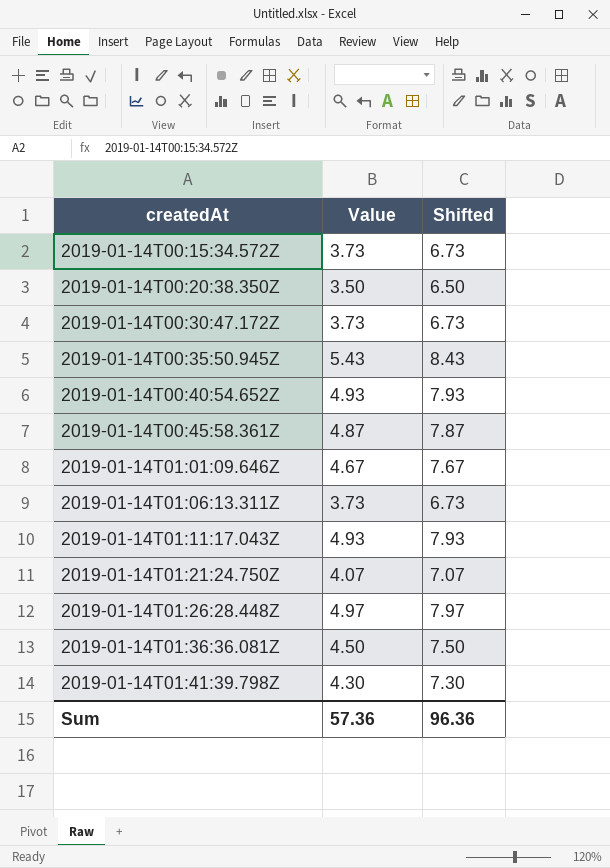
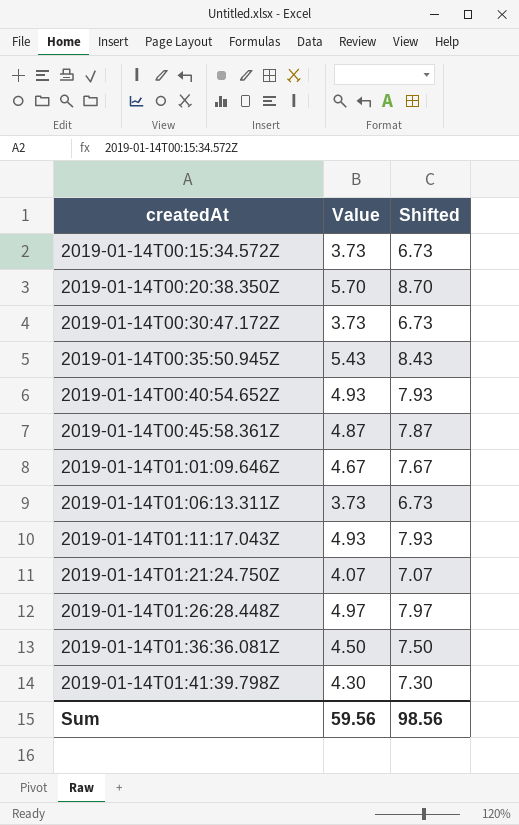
2019-01-14T00:20:38.350Z | Value: 3.50 -> 5.70
2019-01-14T00:20:38.350Z | Shifted: 6.50 -> 8.70
Sum | Value: 57.36 -> 59.56
Sum | Shifted: 96.36 -> 98.56

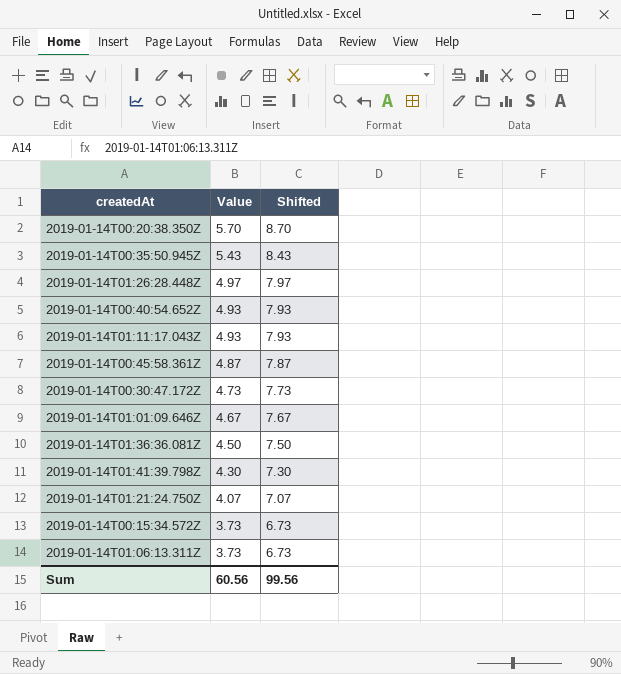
row order: createdAt ascending -> Value descending
2019-01-14T00:30:47.172Z | Value: 3.73 -> 4.73
2019-01-14T00:30:47.172Z | Shifted: 6.73 -> 7.73
Sum | Value: 59.56 -> 60.56
Sum | Shifted: 98.56 -> 99.56

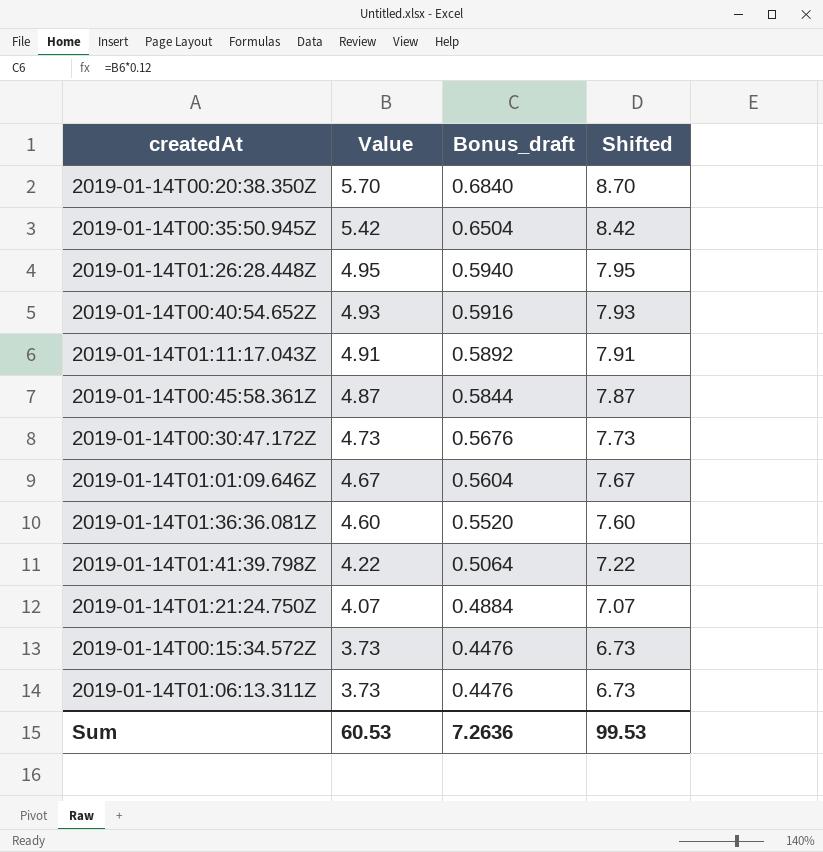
column Bonus_draft | formula: none -> [Value] * 0.12
2019-01-14T00:35:50.945Z | Value: 5.43 -> 5.42
2019-01-14T00:35:50.945Z | Shifted: 8.43 -> 8.42
2019-01-14T01:26:28.448Z | Value: 4.97 -> 4.95
2019-01-14T01:26:28.448Z | Shifted: 7.97 -> 7.95
2019-01-14T01:11:17.043Z | Value: 4.93 -> 4.91
2019-01-14T01:11:17.043Z | Shifted: 7.93 -> 7.91
2019-01-14T01:36:36.081Z | Value: 4.50 -> 4.60
2019-01-14T01:36:36.081Z | Shifted: 7.50 -> 7.60
2019-01-14T01:41:39.798Z | Value: 4.30 -> 4.22
2019-01-14T01:41:39.798Z | Shifted: 7.30 -> 7.22
Sum | Value: 60.56 -> 60.53
Sum | Shifted: 99.56 -> 99.53

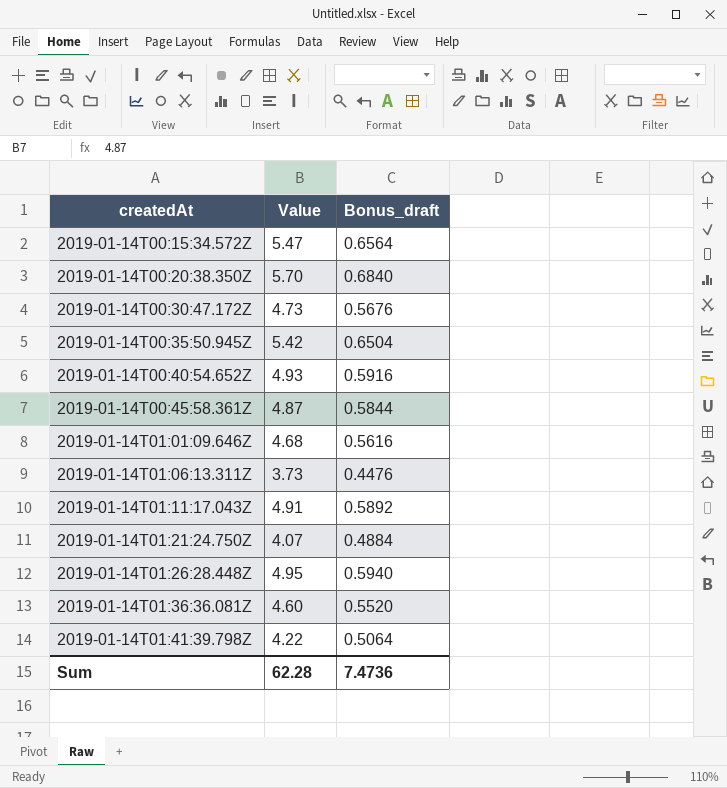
row order: Value descending -> createdAt ascending
column Shifted | formula: [Value] + 3 -> none
2019-01-14T00:15:34.572Z | Value: 3.73 -> 5.47
2019-01-14T00:15:34.572Z | Bonus_draft: 0.4476 -> 0.6564
2019-01-14T01:01:09.646Z | Value: 4.67 -> 4.68
2019-01-14T01:01:09.646Z | Bonus_draft: 0.5604 -> 0.5616
Sum | Value: 60.53 -> 62.28
Sum | Bonus_draft: 7.2636 -> 7.4736

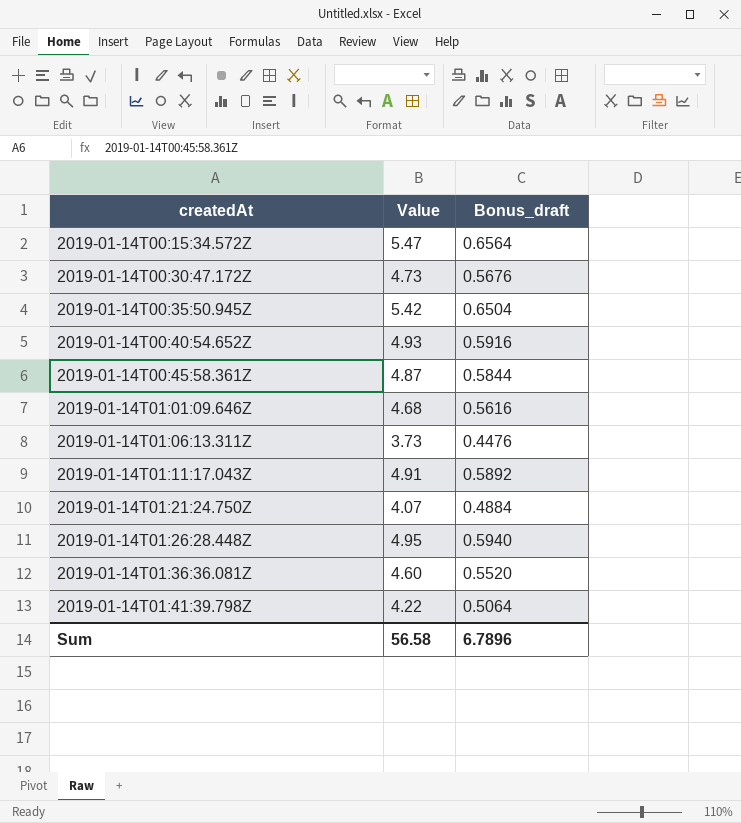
row 2019-01-14T00:20:38.350Z: 5.70 | 0.6840 -> none
Sum | Value: 62.28 -> 56.58
Sum | Bonus_draft: 7.4736 -> 6.7896

